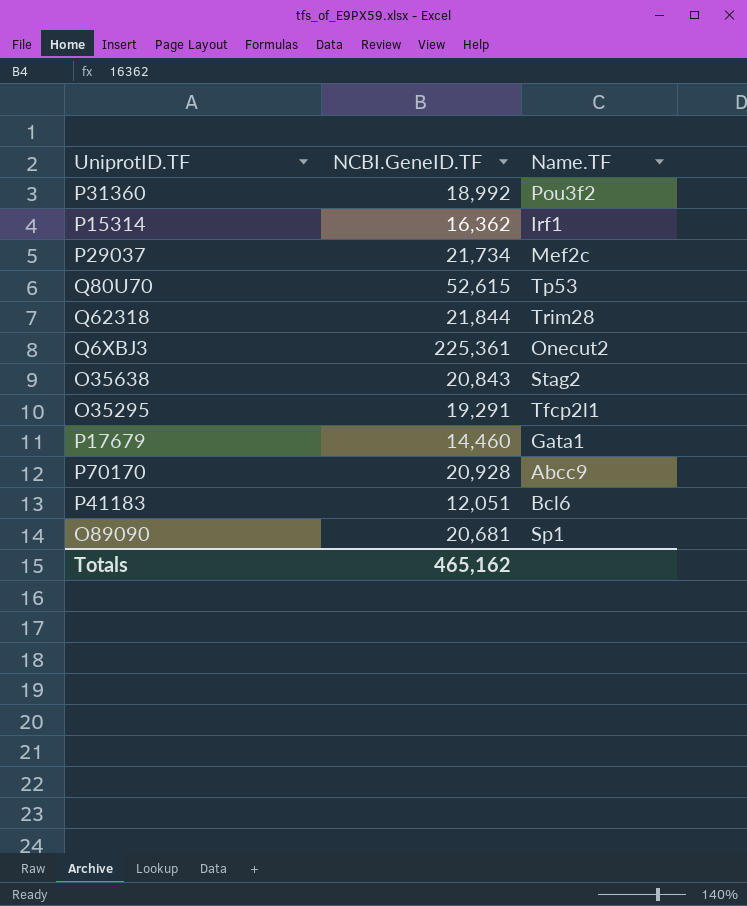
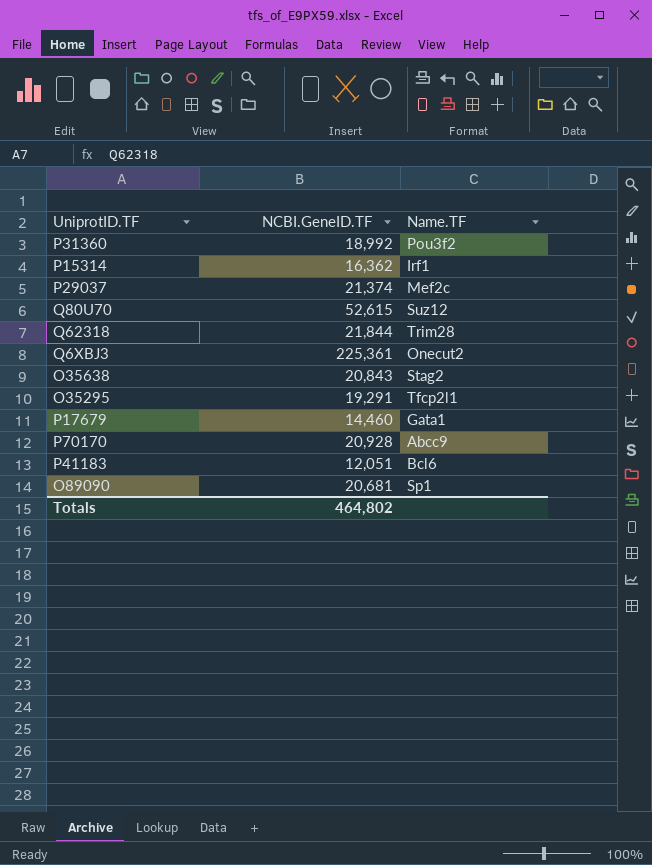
P29037 | NCBI.GeneID.TF: 21,734 -> 21,374
Q80U70 | Name.TF: Tp53 -> Suz12
Totals | NCBI.GeneID.TF: 465,162 -> 464,802

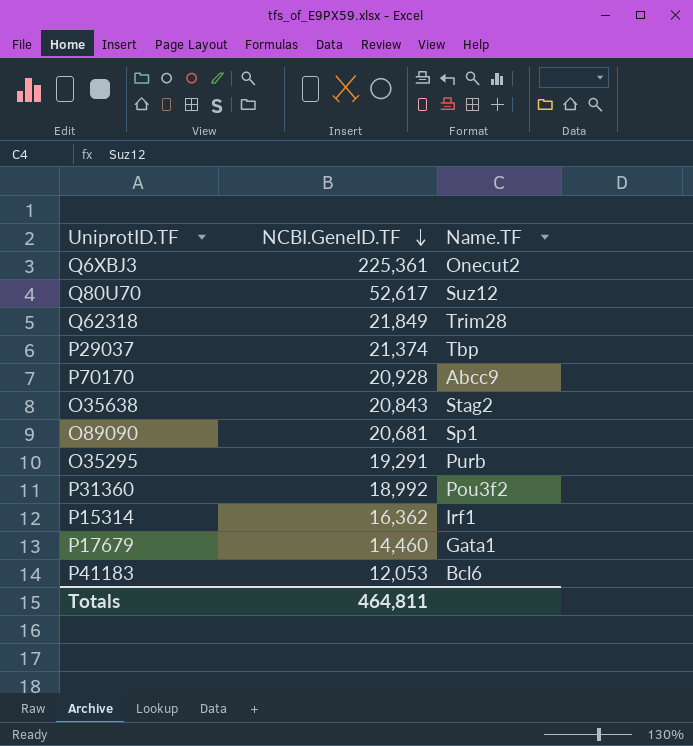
row order: none -> NCBI.GeneID.TF descending
Q80U70 | NCBI.GeneID.TF: 52,615 -> 52,617
Q62318 | NCBI.GeneID.TF: 21,844 -> 21,849
P29037 | Name.TF: Mef2c -> Tbp
O35295 | Name.TF: Tfcp2l1 -> Purb
P41183 | NCBI.GeneID.TF: 12,051 -> 12,053
Totals | NCBI.GeneID.TF: 464,802 -> 464,811

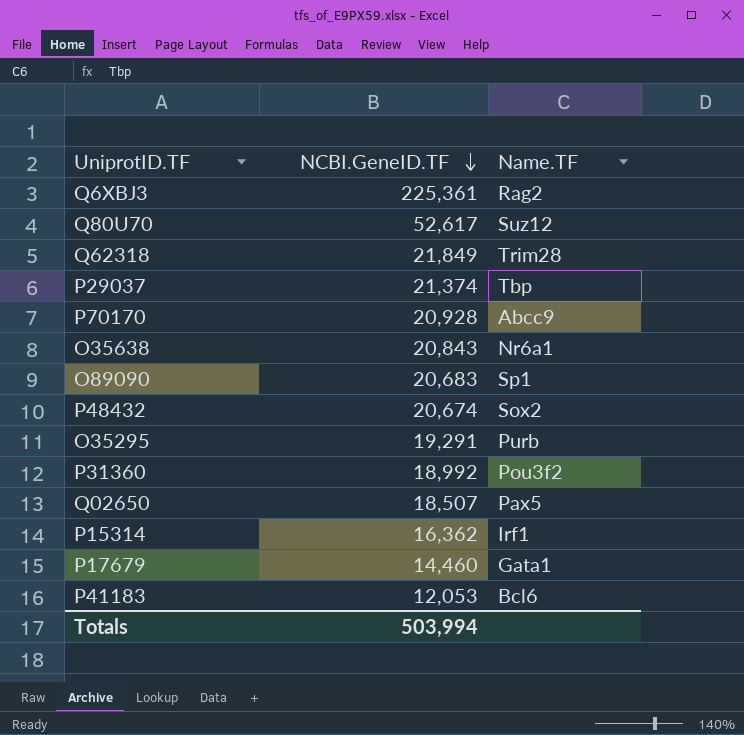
Q6XBJ3 | Name.TF: Onecut2 -> Rag2
O35638 | Name.TF: Stag2 -> Nr6a1
O89090 | NCBI.GeneID.TF: 20,681 -> 20,683
row P48432: none -> 20,674 | Sox2
row Q02650: none -> 18,507 | Pax5
Totals | NCBI.GeneID.TF: 464,811 -> 503,994

